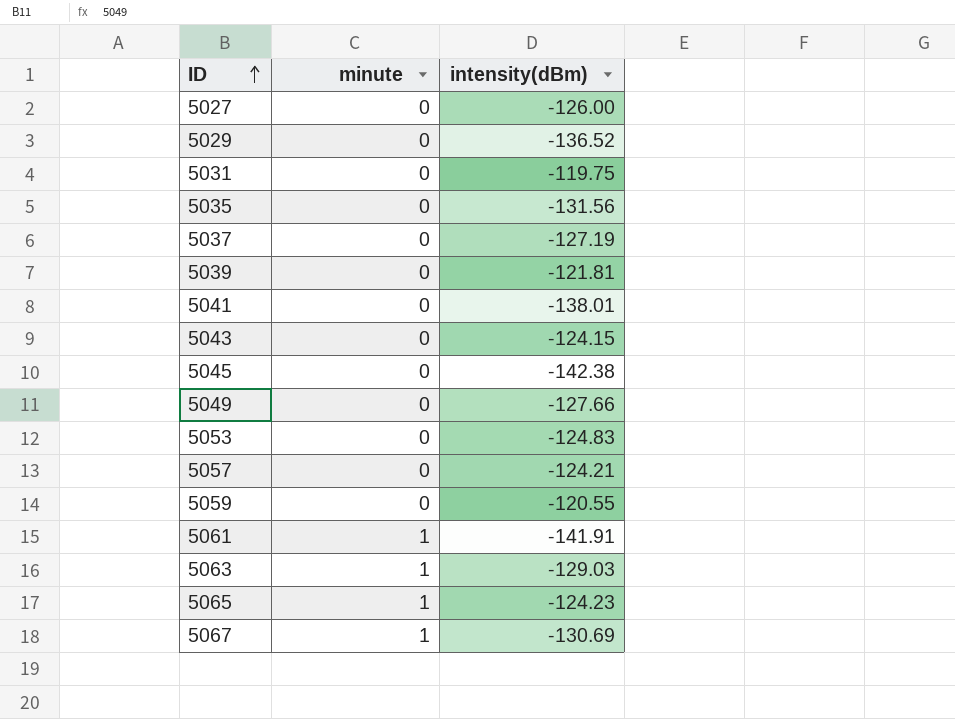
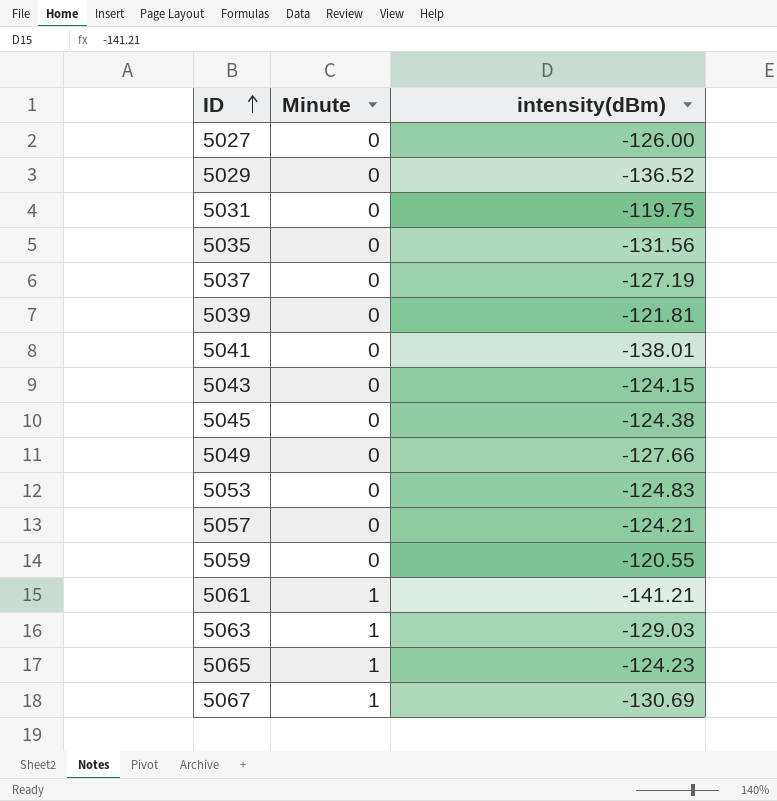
column name: minute -> Minute
5045 | intensity(dBm): -142.38 -> -124.38
5061 | intensity(dBm): -141.91 -> -141.21

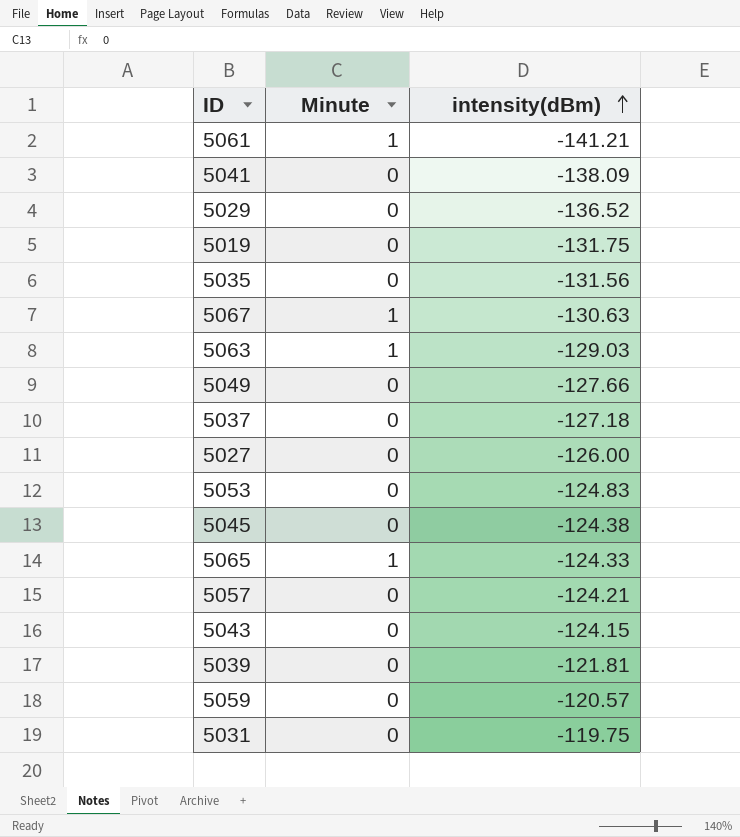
row order: ID ascending -> intensity(dBm) ascending
5041 | intensity(dBm): -138.01 -> -138.09
row 5019: none -> 0 | -131.75
5067 | intensity(dBm): -130.69 -> -130.63
5037 | intensity(dBm): -127.19 -> -127.18
5065 | intensity(dBm): -124.23 -> -124.33
5059 | intensity(dBm): -120.55 -> -120.57

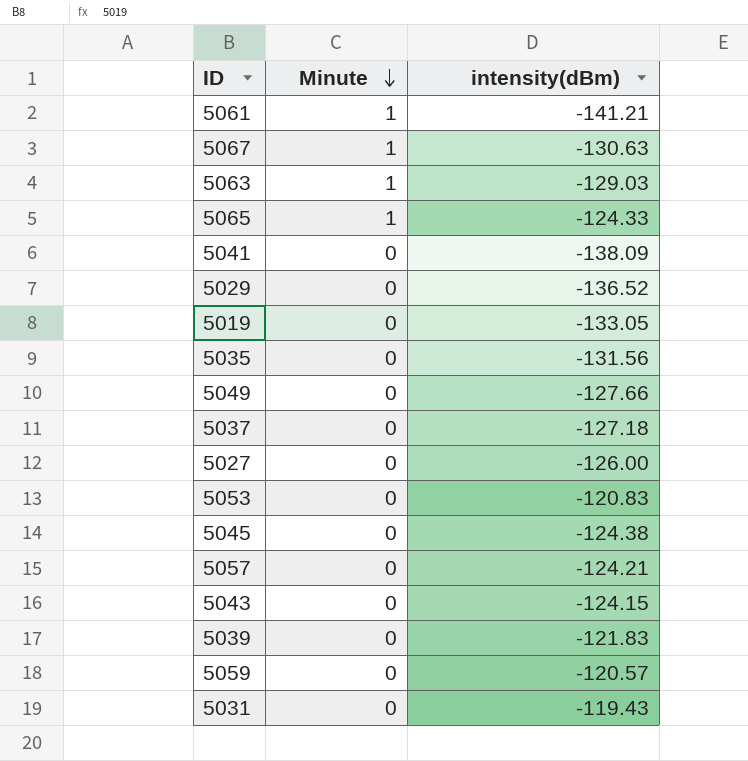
row order: intensity(dBm) ascending -> Minute descending
5019 | intensity(dBm): -131.75 -> -133.05
5053 | intensity(dBm): -124.83 -> -120.83
5039 | intensity(dBm): -121.81 -> -121.83
5031 | intensity(dBm): -119.75 -> -119.43

